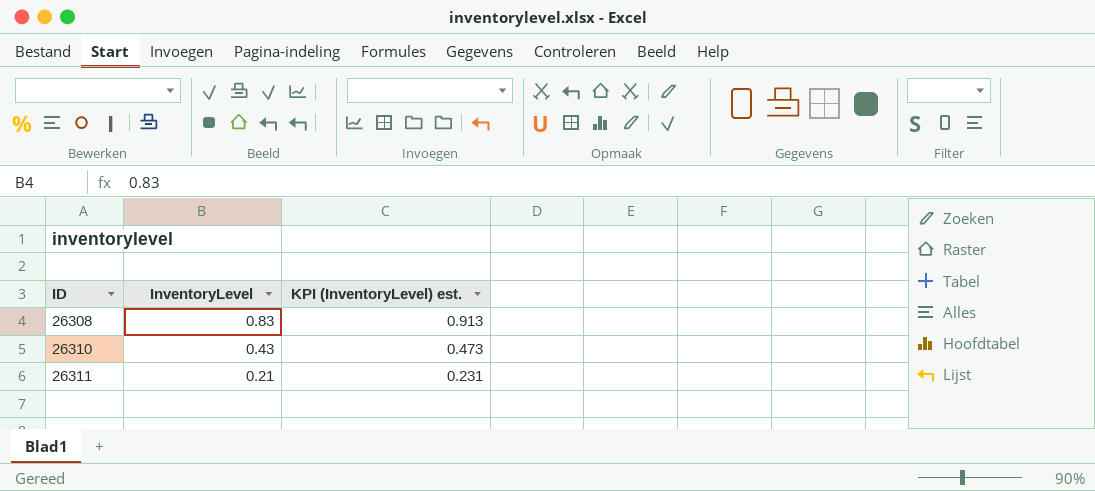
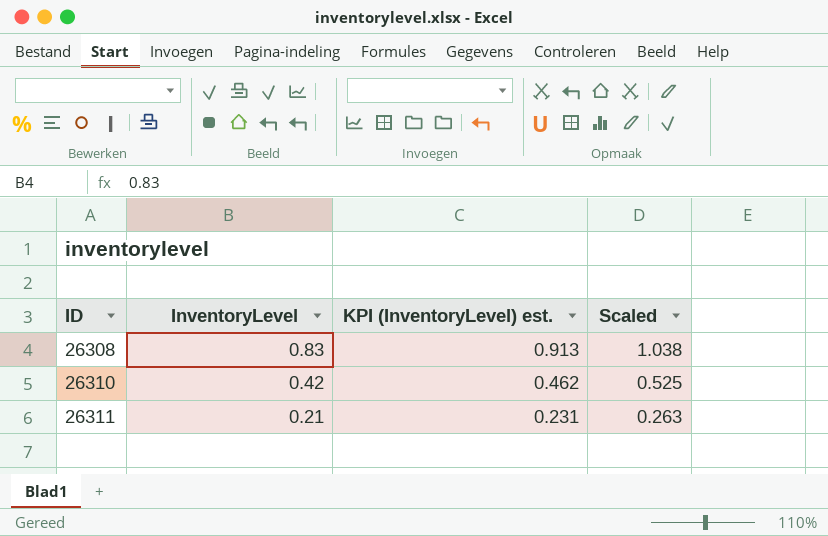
column Scaled | formula: none -> [InventoryLevel] * 1.25
26310 | InventoryLevel: 0.43 -> 0.42
26310 | KPI (InventoryLevel) est.: 0.473 -> 0.462

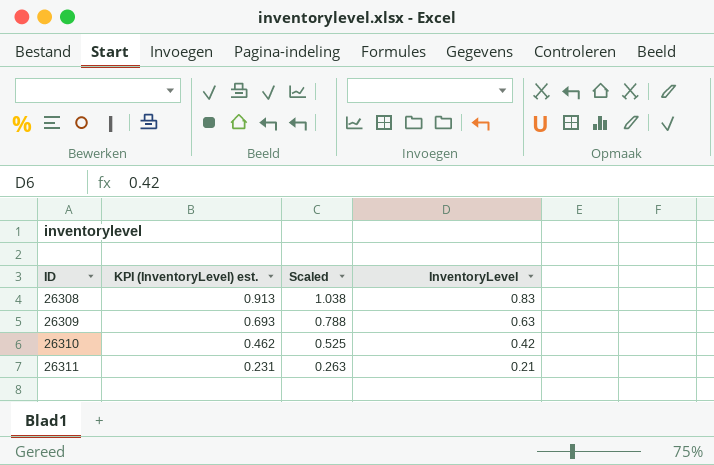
column InventoryLevel | position: 2 -> 4
row 26309: none -> 0.693 | 0.788 | 0.63

